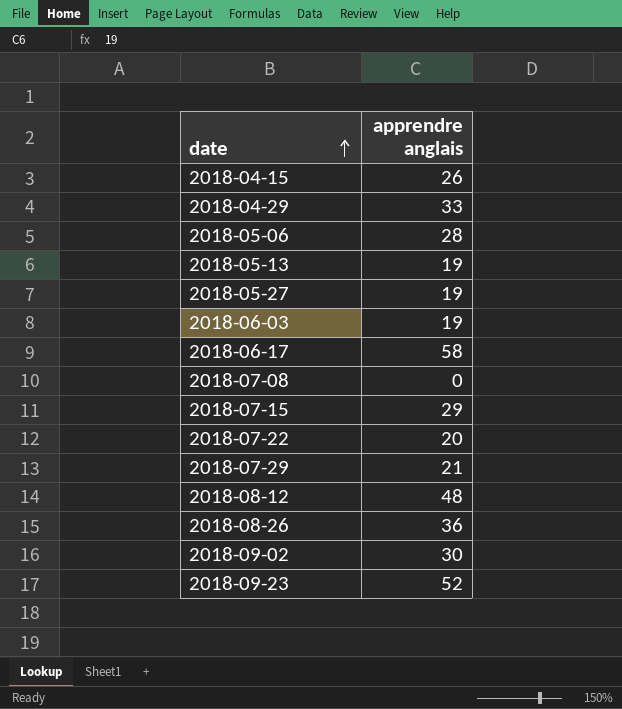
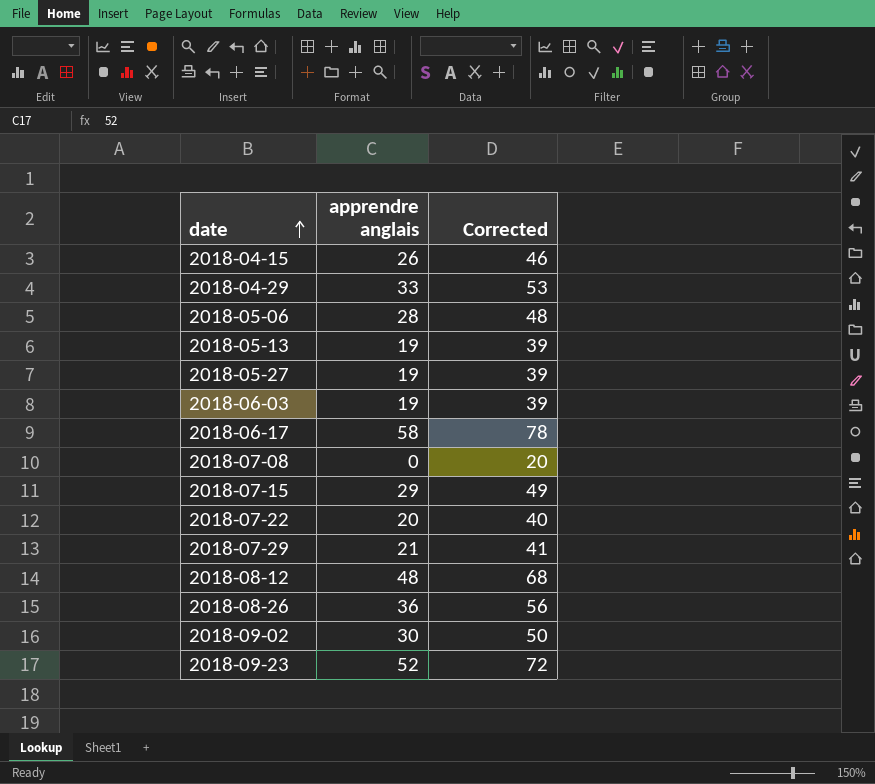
column Corrected | formula: none -> [apprendre anglais] + 20

